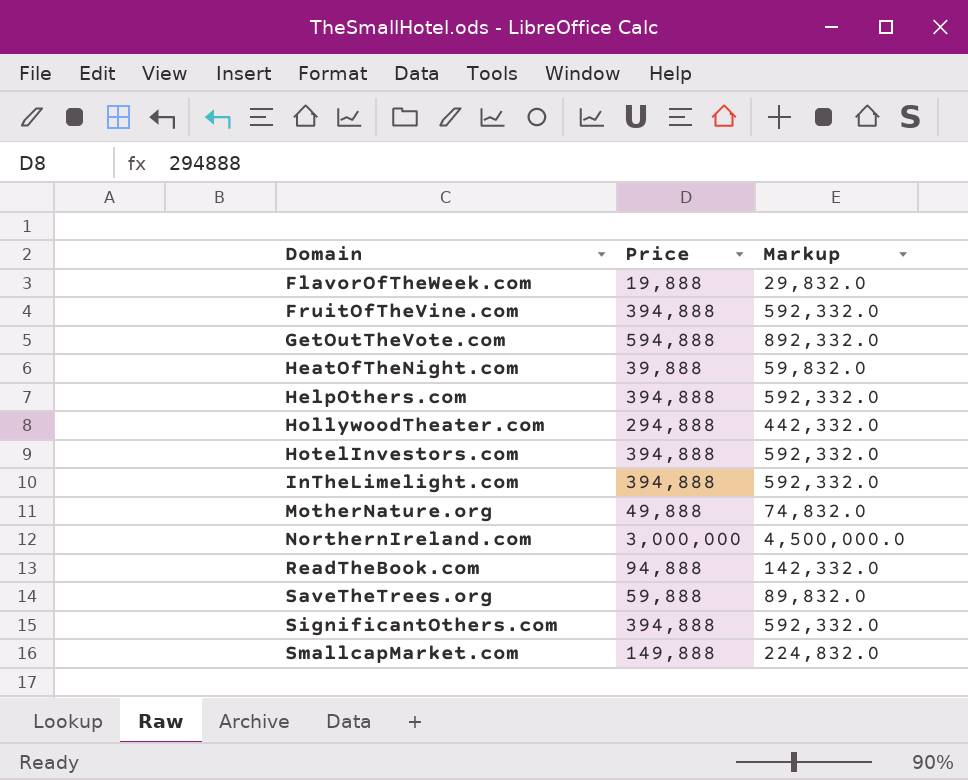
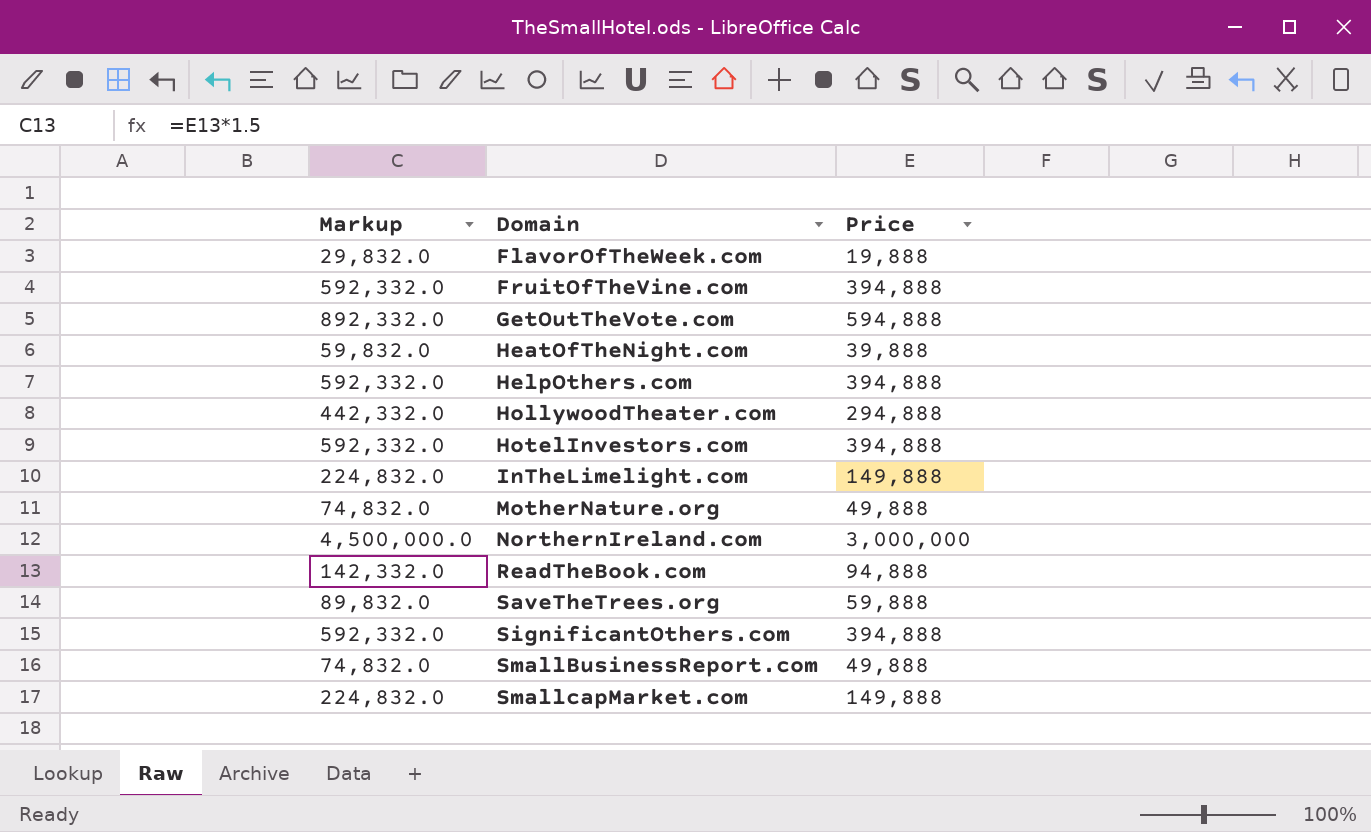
column Markup | position: 3 -> 1
InTheLimelight.com | Markup: 592,332.0 -> 224,832.0
InTheLimelight.com | Price: 394,888 -> 149,888
row SmallBusinessReport.com: none -> 74,832.0 | 49,888

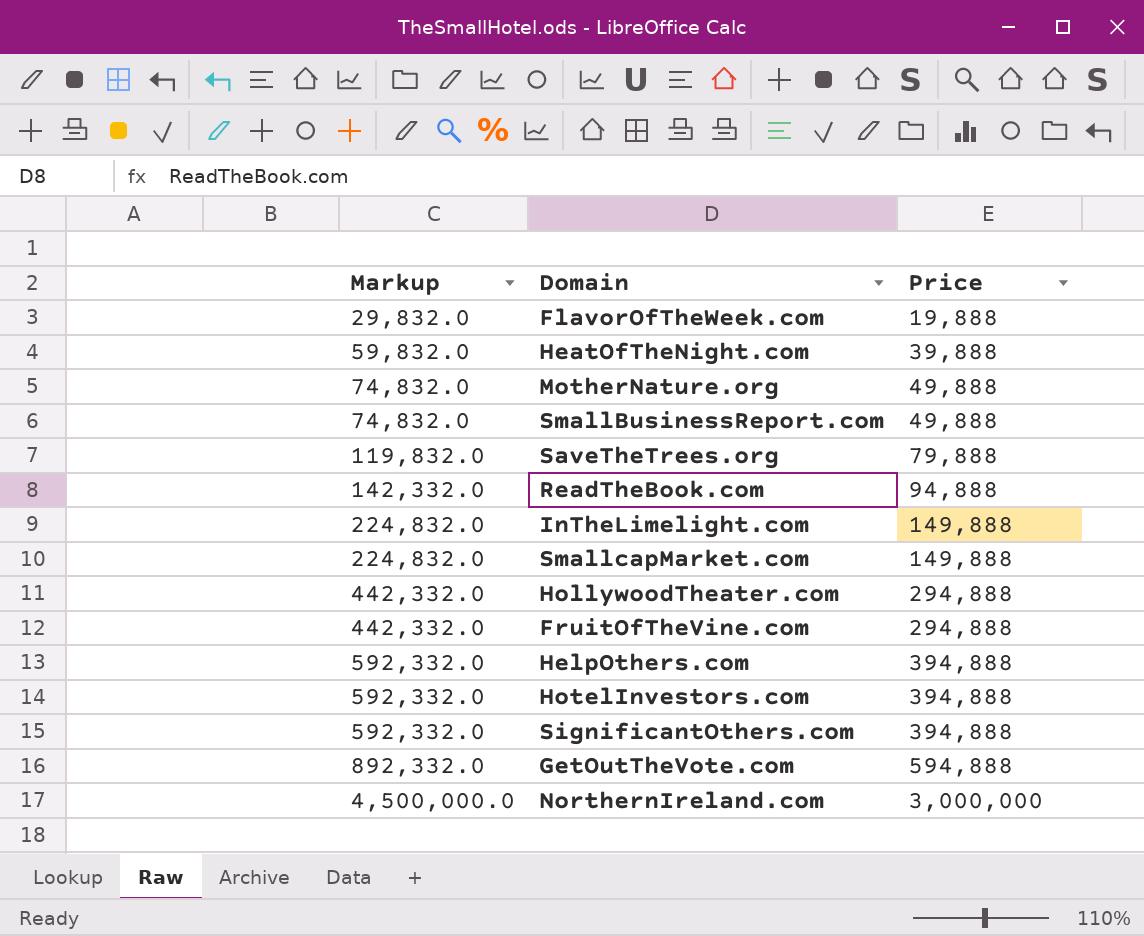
row order: Domain ascending -> Markup ascending
SaveTheTrees.org | Markup: 89,832.0 -> 119,832.0
SaveTheTrees.org | Price: 59,888 -> 79,888
FruitOfTheVine.com | Markup: 592,332.0 -> 442,332.0
FruitOfTheVine.com | Price: 394,888 -> 294,888

